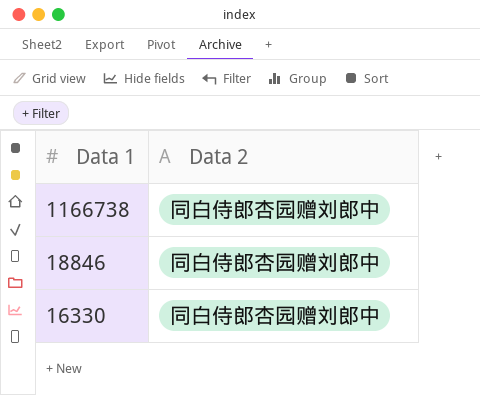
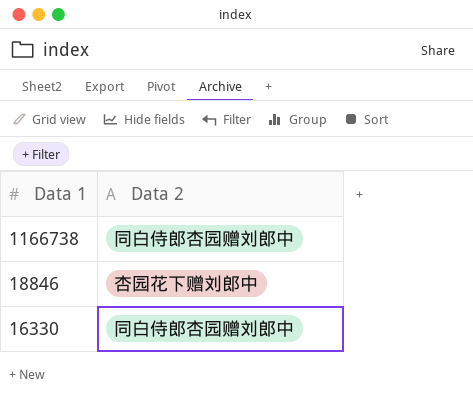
18846 | Data 2: 同白侍郎杏园赠刘郎中 -> 杏园花下赠刘郎中

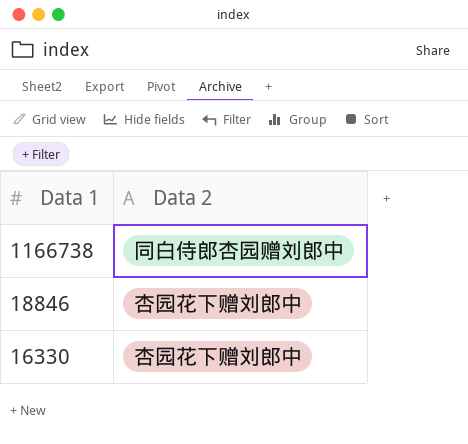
16330 | Data 2: 同白侍郎杏园赠刘郎中 -> 杏园花下赠刘郎中

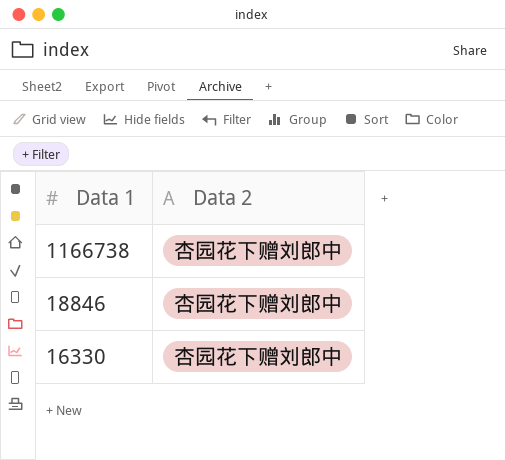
1166738 | Data 2: 同白侍郎杏园赠刘郎中 -> 杏园花下赠刘郎中

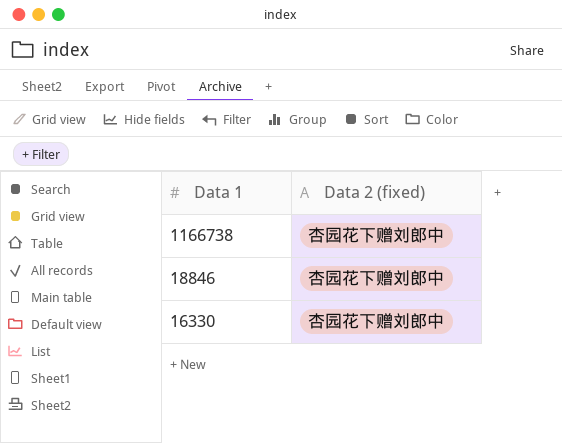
column name: Data 2 -> Data 2 (fixed)

